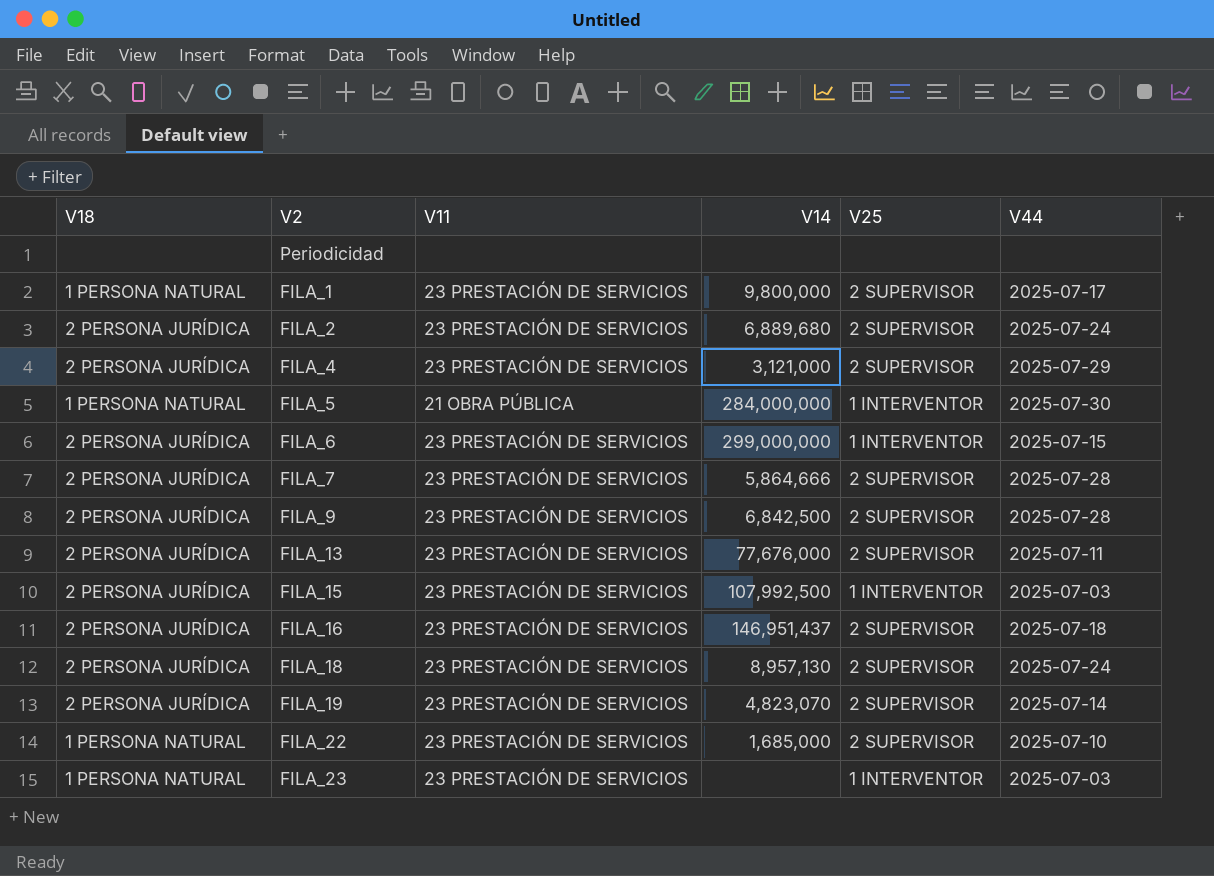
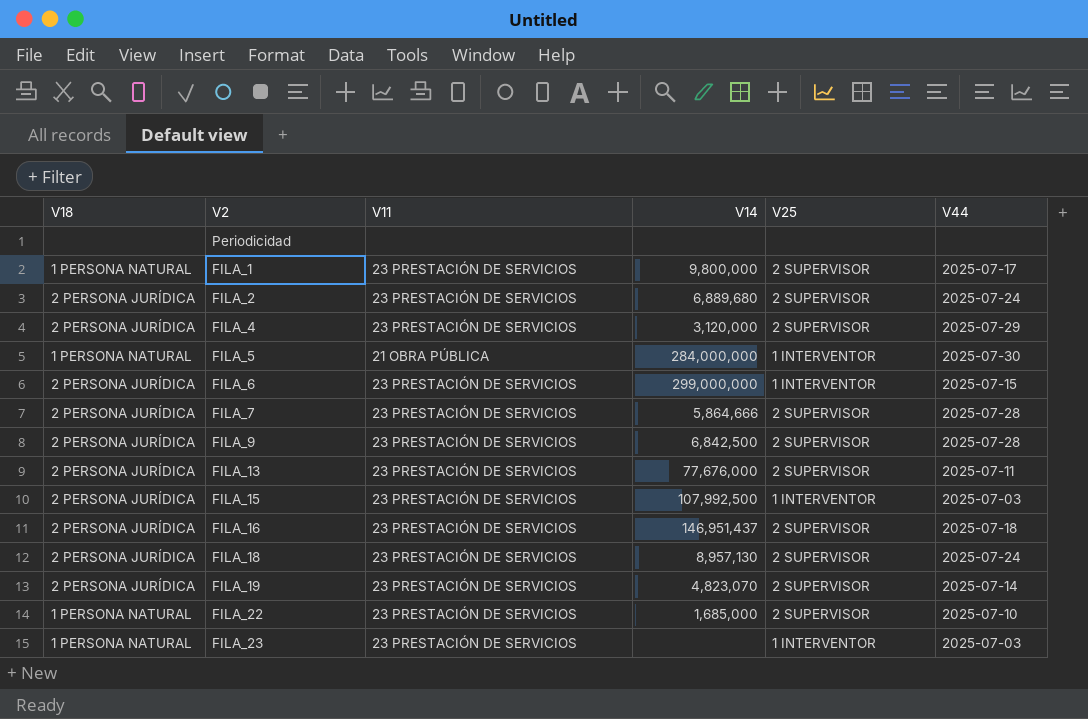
FILA_4 | V14: 3,121,000 -> 3,120,000

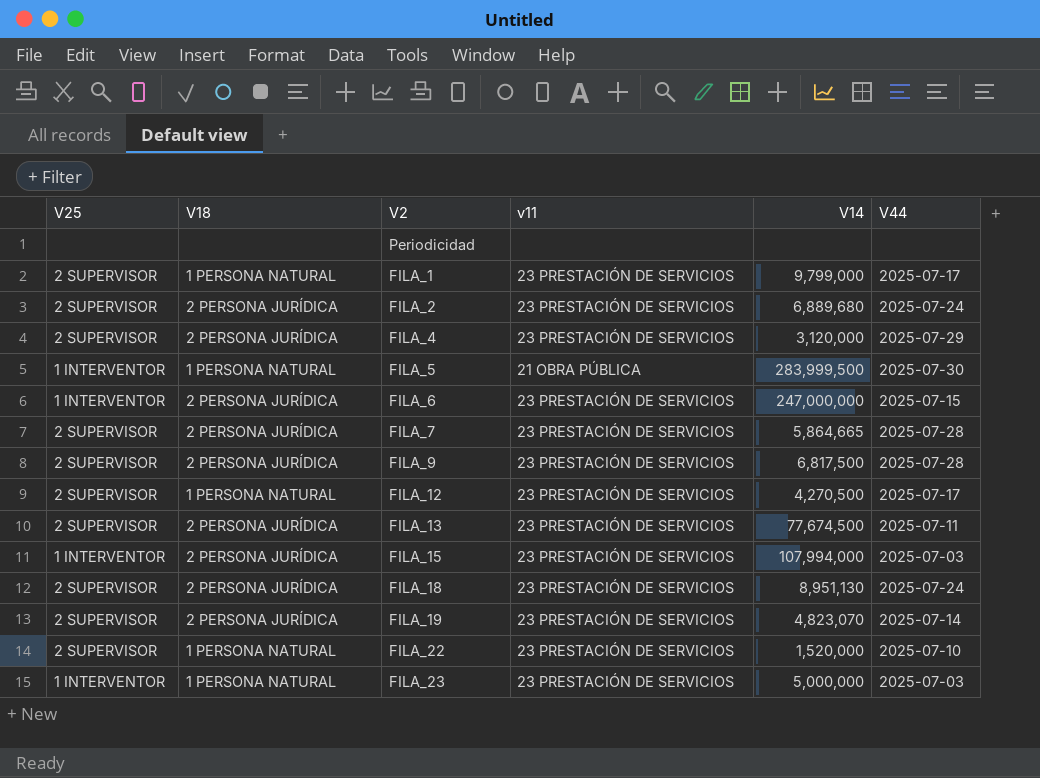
column V25 | position: 5 -> 1
column name: V11 -> v11
row FILA_16: 2 PERSONA JURÍDICA | 23 PRESTACIÓN DE SERVICIOS | 146,951,437 | 2 SUPERVISOR | 2025-07-18 -> none
FILA_1 | V14: 9,800,000 -> 9,799,000
FILA_5 | V14: 284,000,000 -> 283,999,500
FILA_6 | V14: 299,000,000 -> 247,000,000
FILA_7 | V14: 5,864,666 -> 5,864,665
FILA_9 | V14: 6,842,500 -> 6,817,500
row FILA_12: none -> 2 SUPERVISOR | 1 PERSONA NATURAL | 23 PRESTACIÓN DE SERVICIOS | 4,270,500 | 2025-07-17
FILA_13 | V14: 77,676,000 -> 77,674,500
FILA_15 | V14: 107,992,500 -> 107,994,000
FILA_18 | V14: 8,957,130 -> 8,951,130
FILA_22 | V14: 1,685,000 -> 1,520,000
FILA_23 | V14: none -> 5,000,000

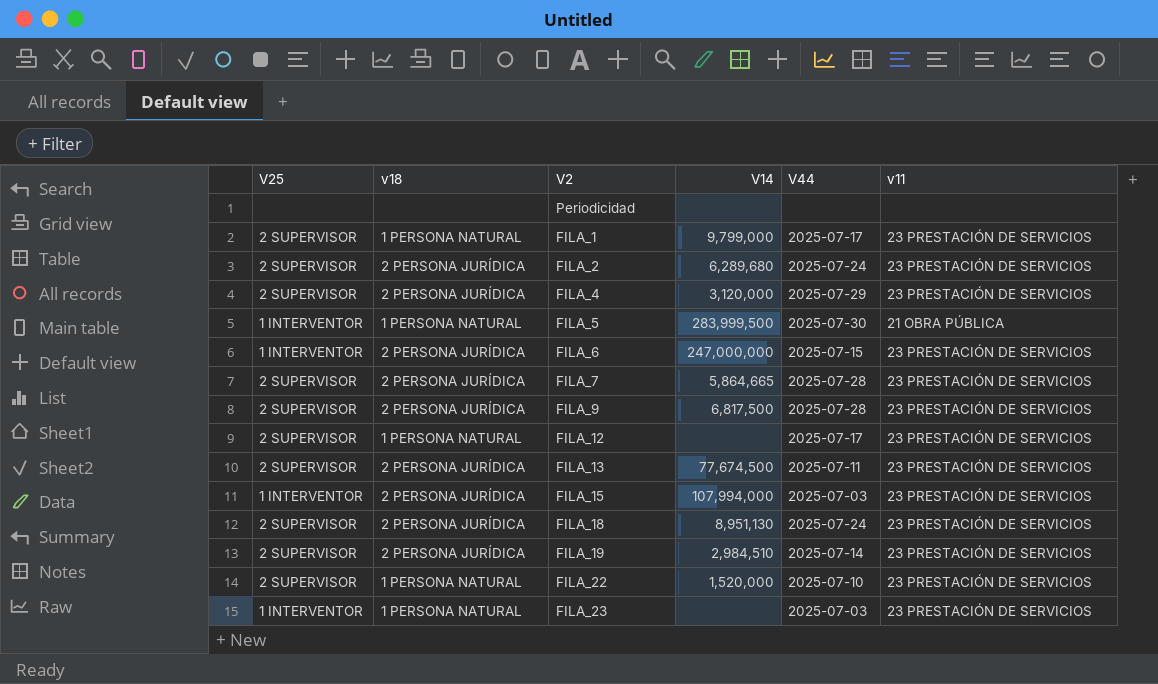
column name: V18 -> v18
column v11 | position: 4 -> 6
FILA_2 | V14: 6,889,680 -> 6,289,680
FILA_12 | V14: 4,270,500 -> none
FILA_19 | V14: 4,823,070 -> 2,984,510
FILA_23 | V14: 5,000,000 -> none

